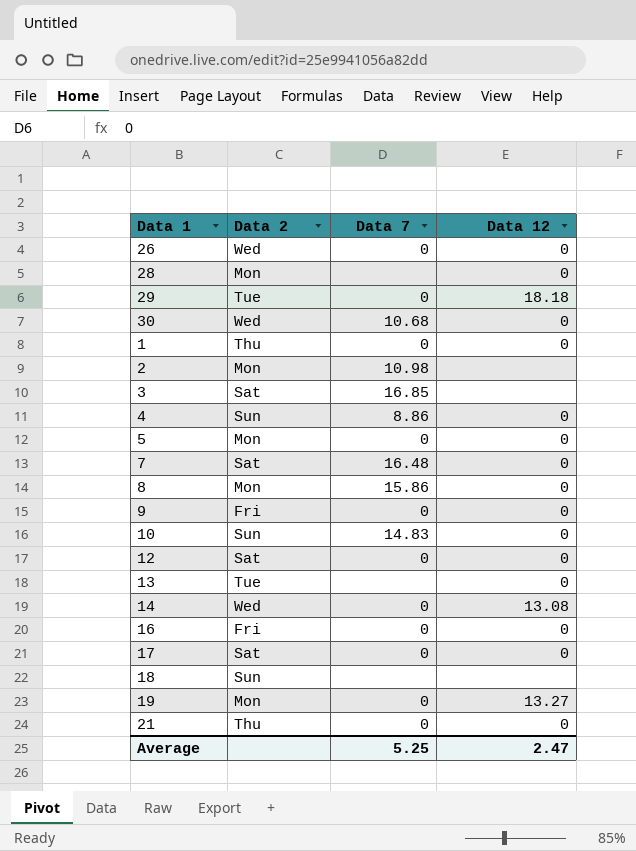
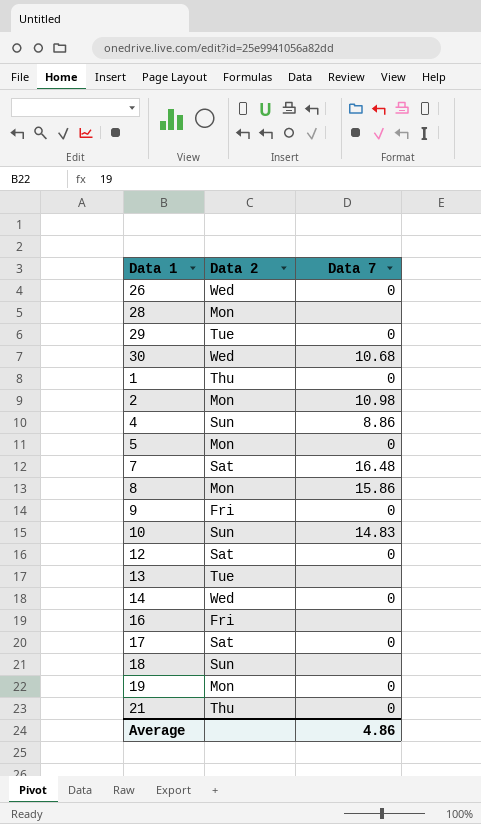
column Data 12 | position: 4 -> none
row 3: Sat | 16.85 | none -> none
16 | Data 7: 0 -> none
Average | Data 7: 5.25 -> 4.86

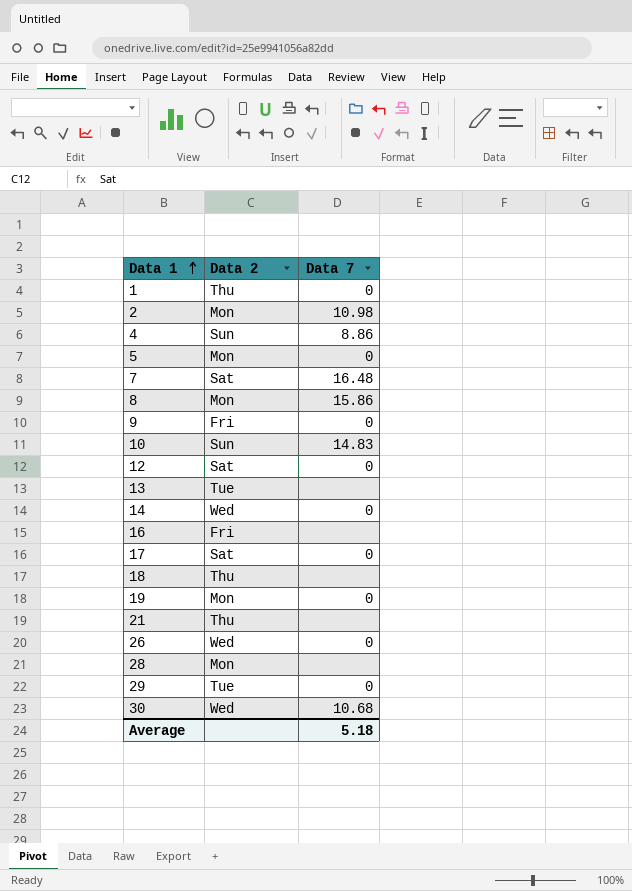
row order: none -> Data 1 ascending
18 | Data 2: Sun -> Thu
21 | Data 7: 0 -> none
Average | Data 7: 4.86 -> 5.18

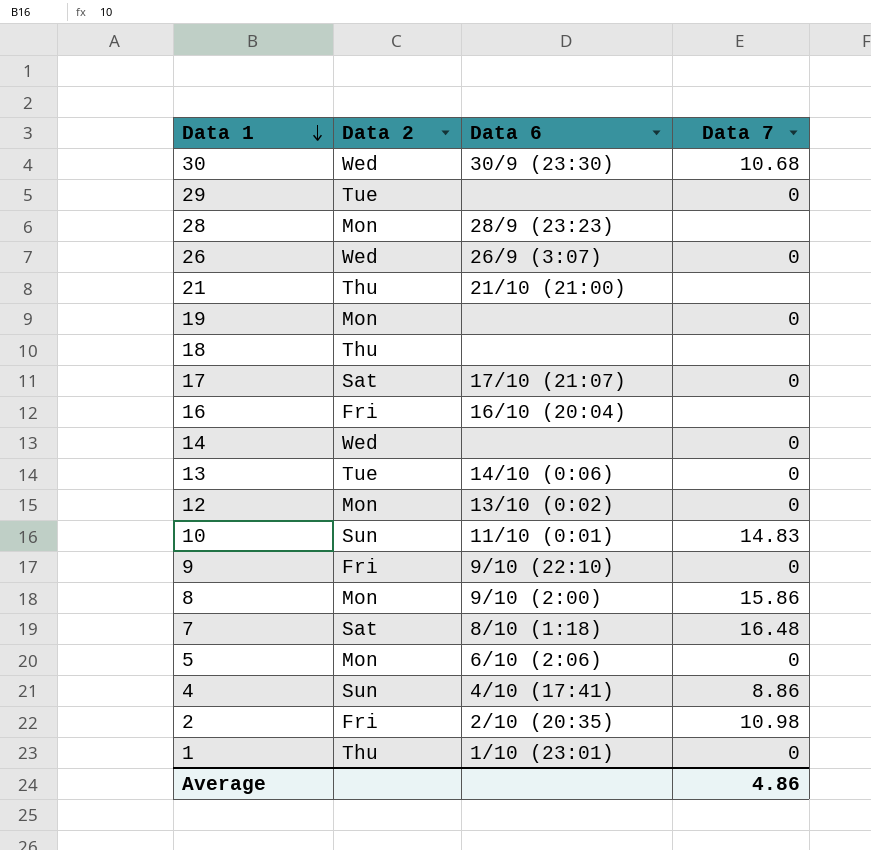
row order: Data 1 ascending -> Data 1 descending
column Data 6 | position: none -> 3
13 | Data 7: none -> 0
12 | Data 2: Sat -> Mon
2 | Data 2: Mon -> Fri
Average | Data 7: 5.18 -> 4.86

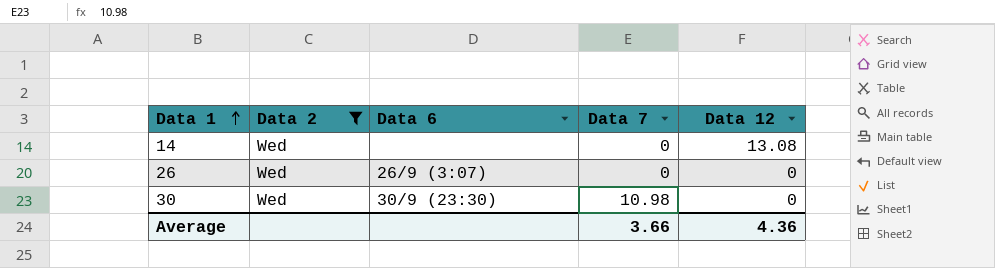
filter: none -> Data 2 = Wed
row order: Data 1 descending -> Data 1 ascending
column Data 12 | position: none -> 5
30 | Data 7: 10.68 -> 10.98
Average | Data 7: 4.86 -> 3.66

